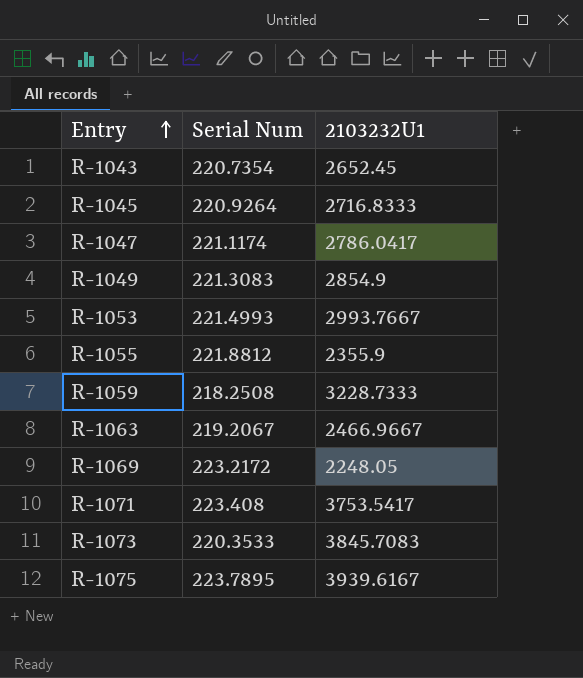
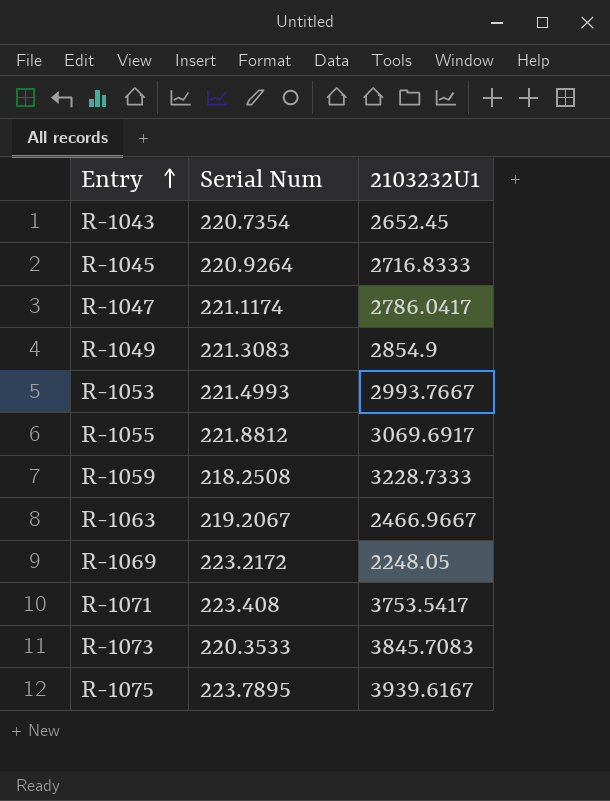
R-1055 | 2103232U1: 2355.9 -> 3069.6917

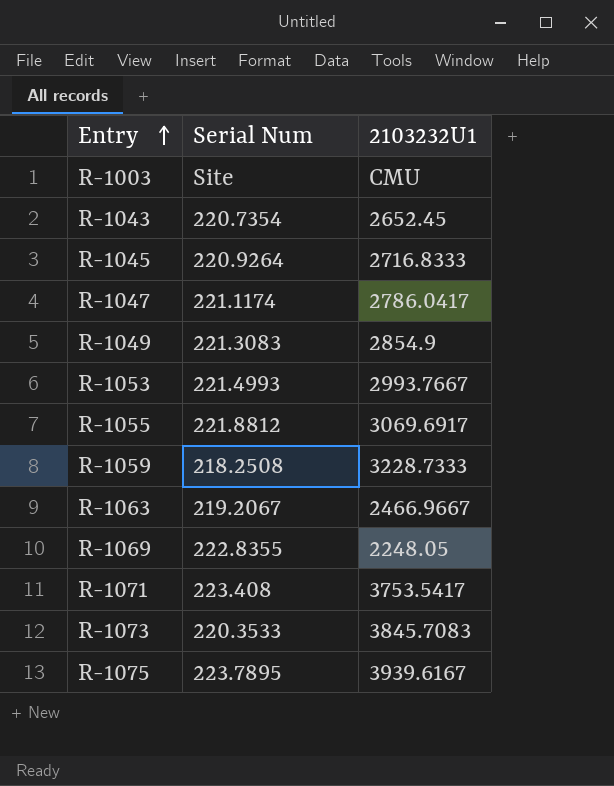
row R-1003: none -> Site | CMU
R-1069 | Serial Num: 223.2172 -> 222.8355

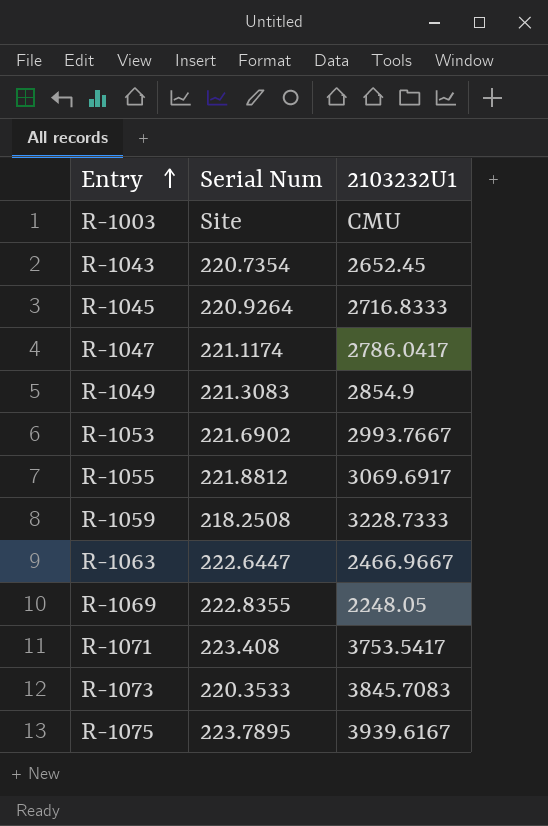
R-1053 | Serial Num: 221.4993 -> 221.6902
R-1063 | Serial Num: 219.2067 -> 222.6447

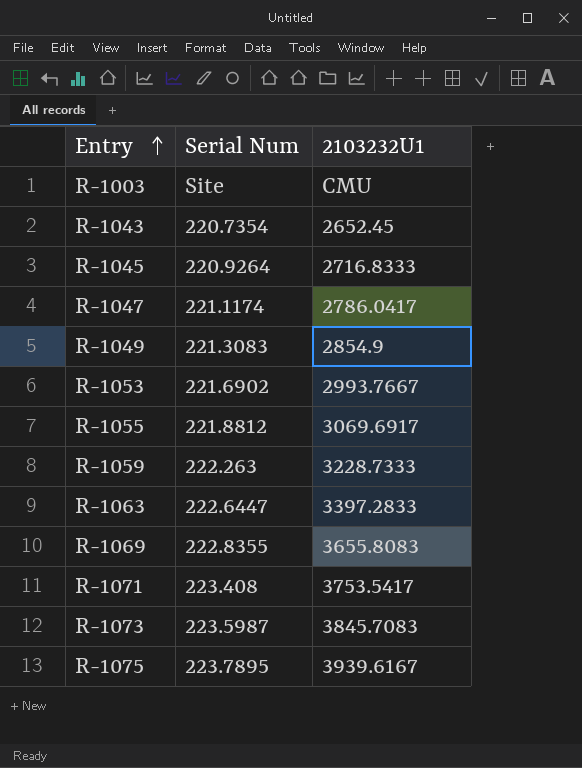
R-1059 | Serial Num: 218.2508 -> 222.263
R-1063 | 2103232U1: 2466.9667 -> 3397.2833
R-1069 | 2103232U1: 2248.05 -> 3655.8083
R-1073 | Serial Num: 220.3533 -> 223.5987

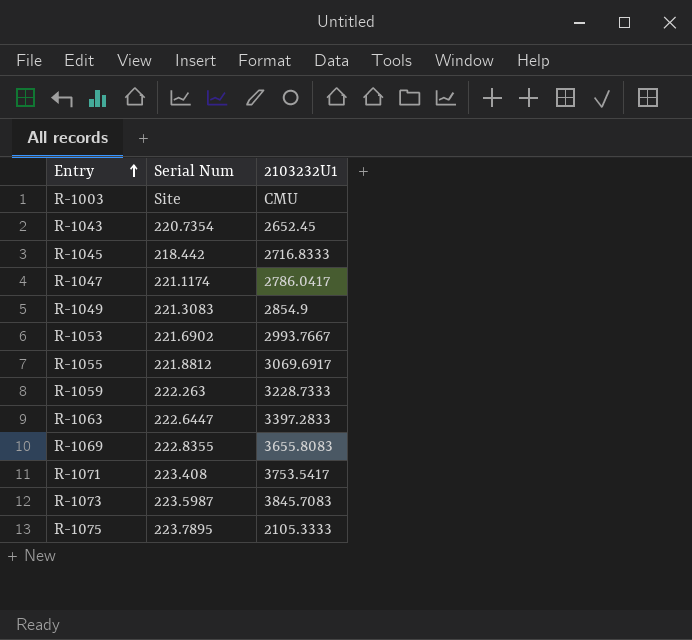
R-1045 | Serial Num: 220.9264 -> 218.442
R-1075 | 2103232U1: 3939.6167 -> 2105.3333

